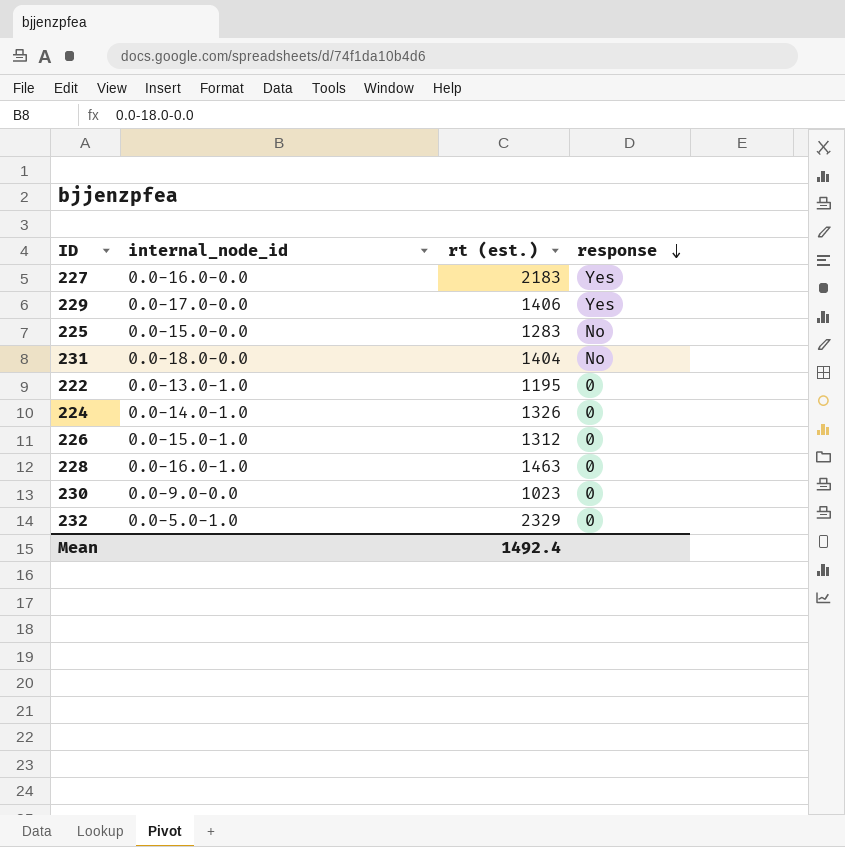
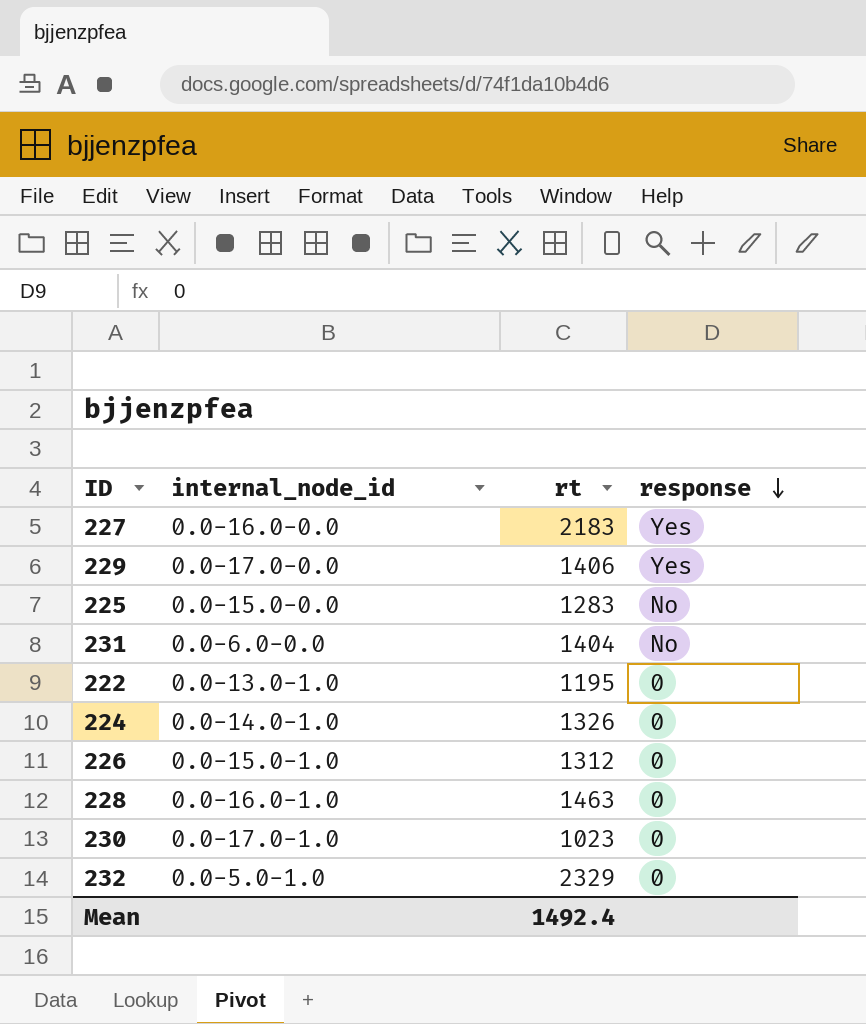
column name: rt (est.) -> rt
231 | internal_node_id: 0.0-18.0-0.0 -> 0.0-6.0-0.0
230 | internal_node_id: 0.0-9.0-0.0 -> 0.0-17.0-1.0

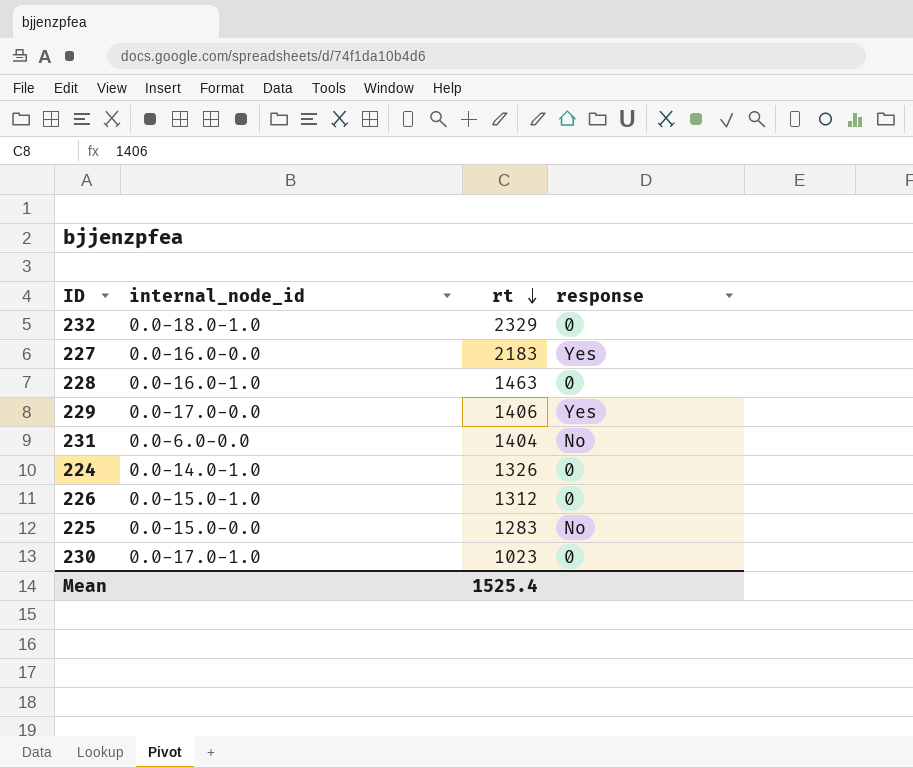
row order: response descending -> rt descending
row 222: 0.0-13.0-1.0 | 1195 | 0 -> none
232 | internal_node_id: 0.0-5.0-1.0 -> 0.0-18.0-1.0
Mean | rt: 1492.4 -> 1525.4

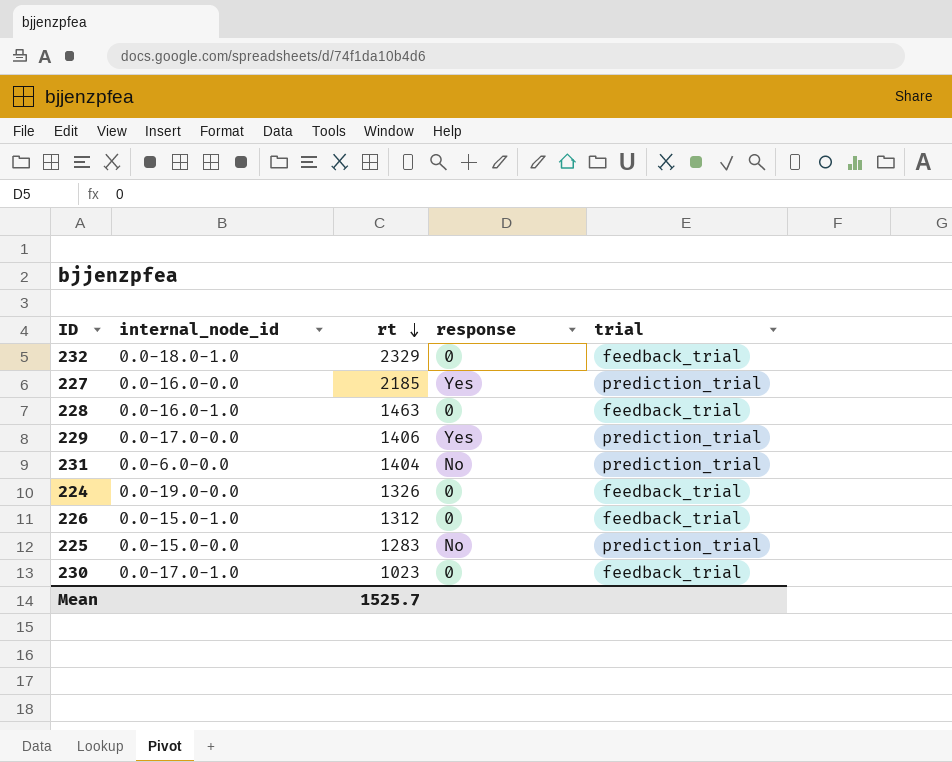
column trial | position: none -> 5
227 | rt: 2183 -> 2185
224 | internal_node_id: 0.0-14.0-1.0 -> 0.0-19.0-0.0
Mean | rt: 1525.4 -> 1525.7

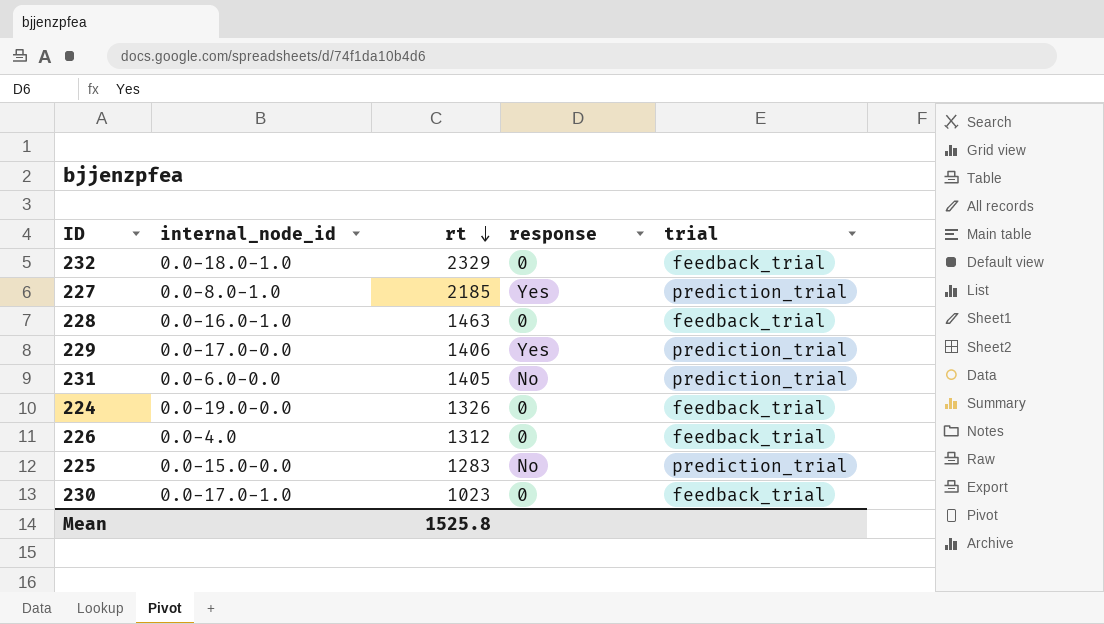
227 | internal_node_id: 0.0-16.0-0.0 -> 0.0-8.0-1.0
231 | rt: 1404 -> 1405
226 | internal_node_id: 0.0-15.0-1.0 -> 0.0-4.0
Mean | rt: 1525.7 -> 1525.8

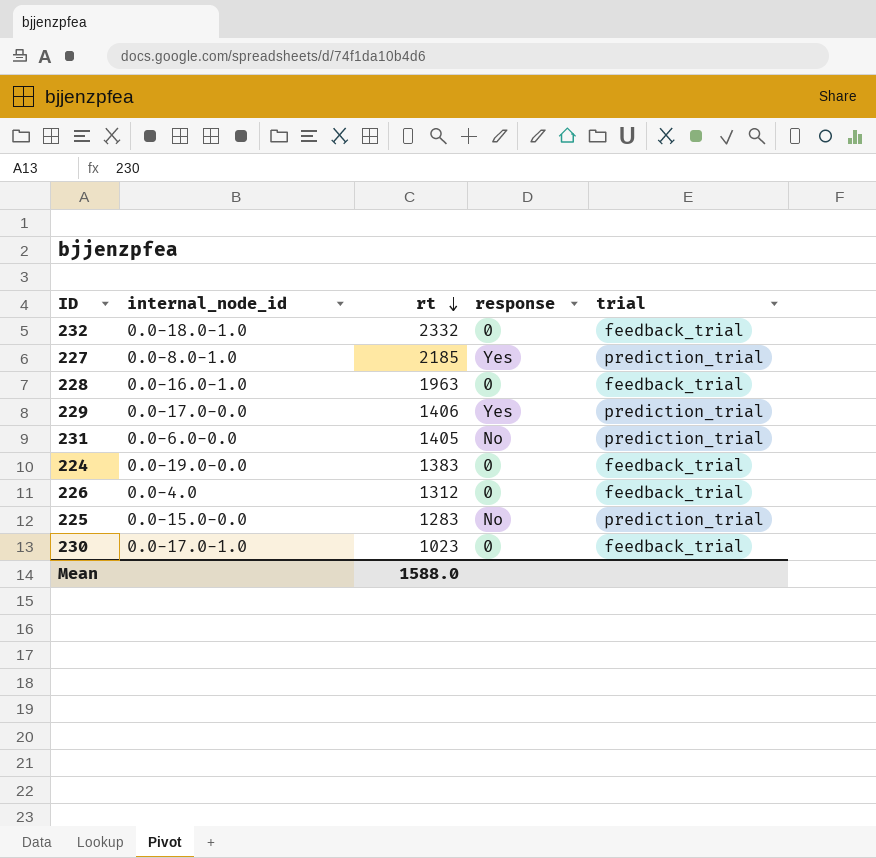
232 | rt: 2329 -> 2332
228 | rt: 1463 -> 1963
224 | rt: 1326 -> 1383
Mean | rt: 1525.8 -> 1588.0

